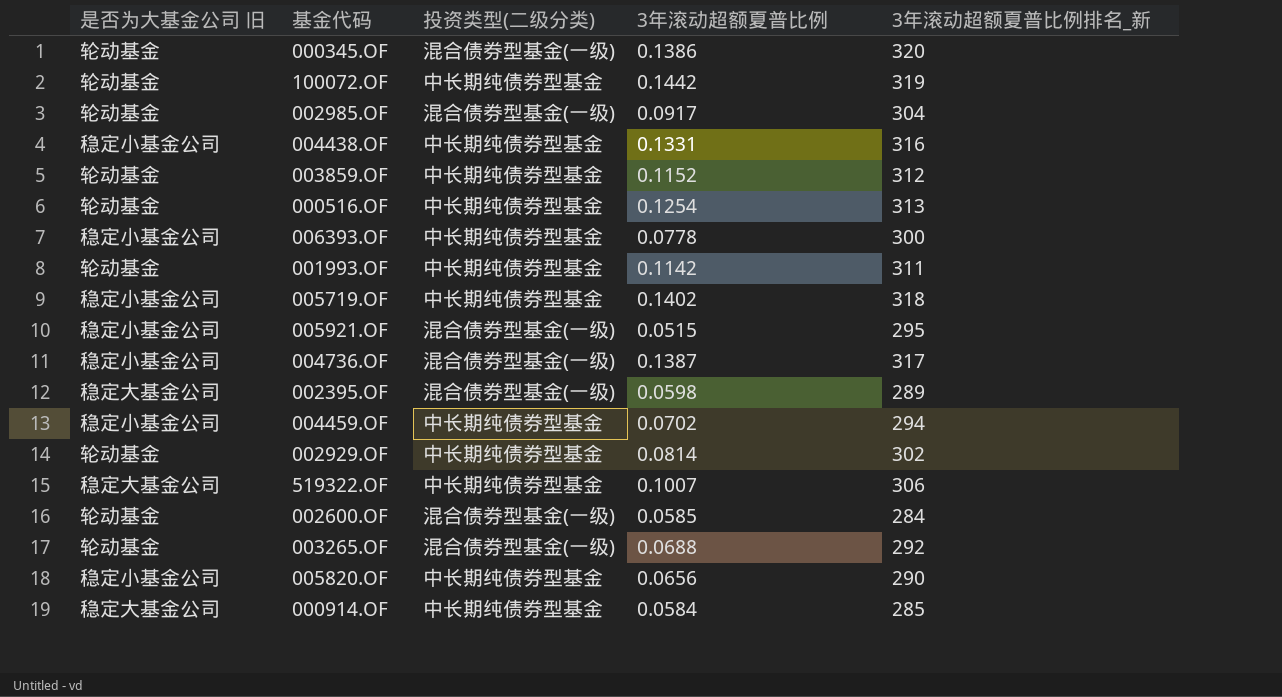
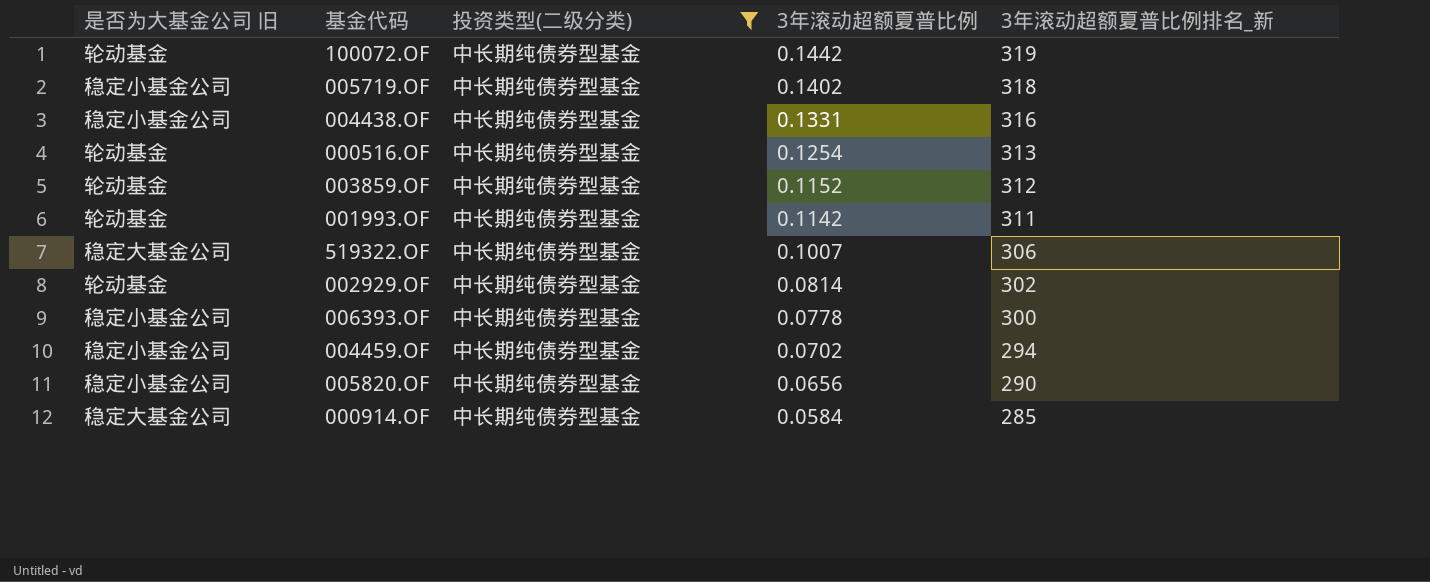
filter: none -> 投资类型(二级分类) = 中长期纯债券型基金
row order: none -> 3年滚动超额夏普比例 descending

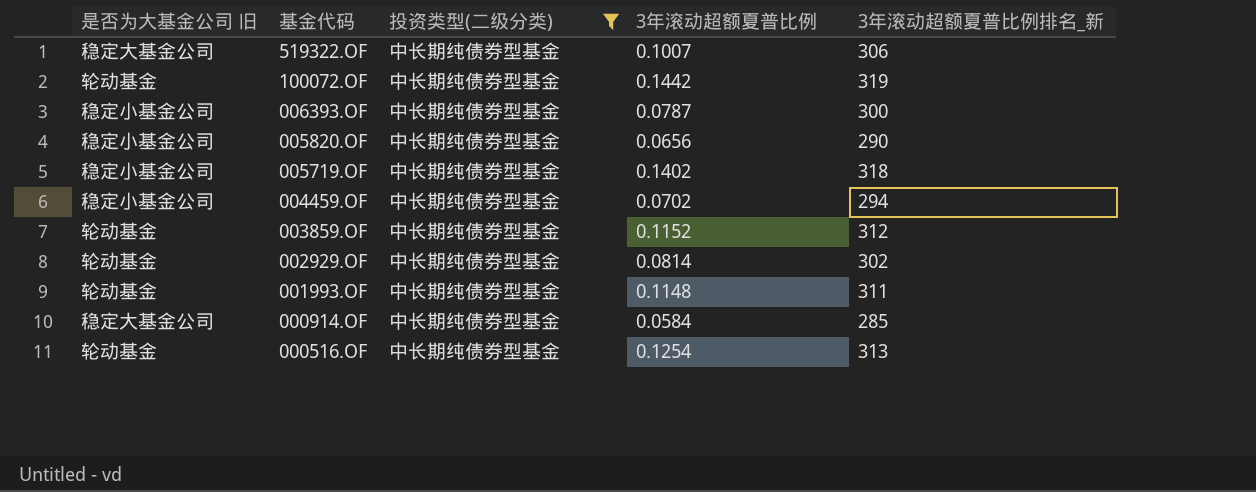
row order: 3年滚动超额夏普比例 descending -> 基金代码 descending
row 004438.OF: 稳定小基金公司 | 中长期纯债券型基金 | 0.1331 | 316 -> none
006393.OF | 3年滚动超额夏普比例: 0.0778 -> 0.0787
001993.OF | 3年滚动超额夏普比例: 0.1142 -> 0.1148

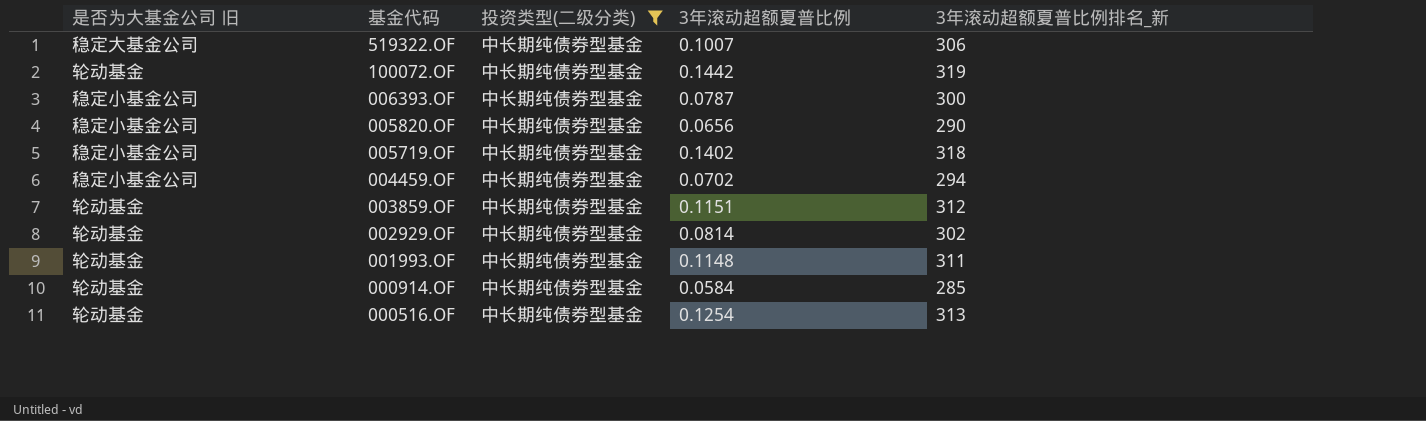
003859.OF | 3年滚动超额夏普比例: 0.1152 -> 0.1151
000914.OF | 是否为大基金公司 旧: 稳定大基金公司 -> 轮动基金

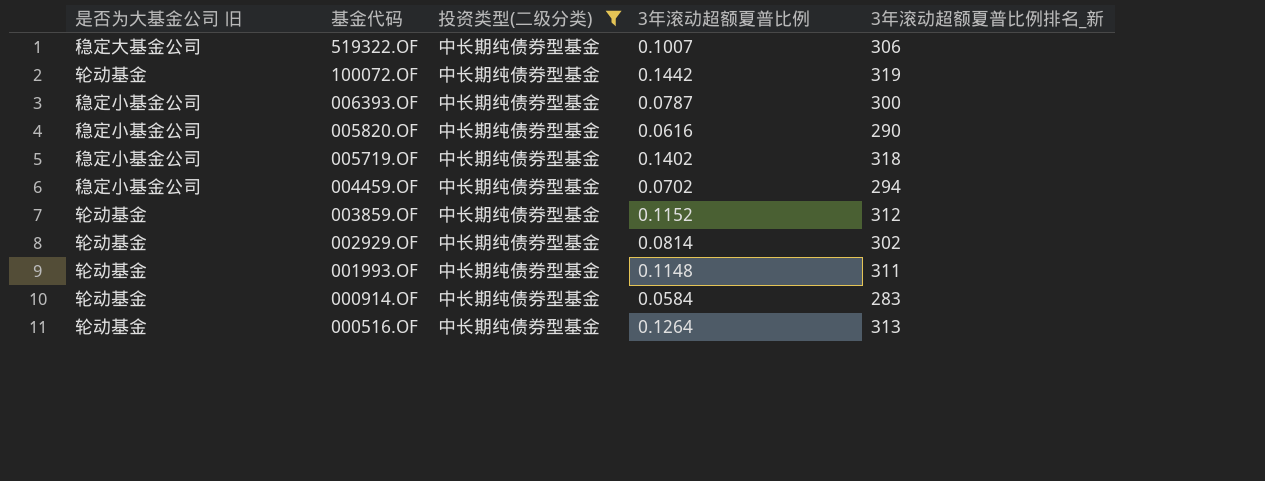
005820.OF | 3年滚动超额夏普比例: 0.0656 -> 0.0616
003859.OF | 3年滚动超额夏普比例: 0.1151 -> 0.1152
000914.OF | 3年滚动超额夏普比例排名_新: 285 -> 283
000516.OF | 3年滚动超额夏普比例: 0.1254 -> 0.1264

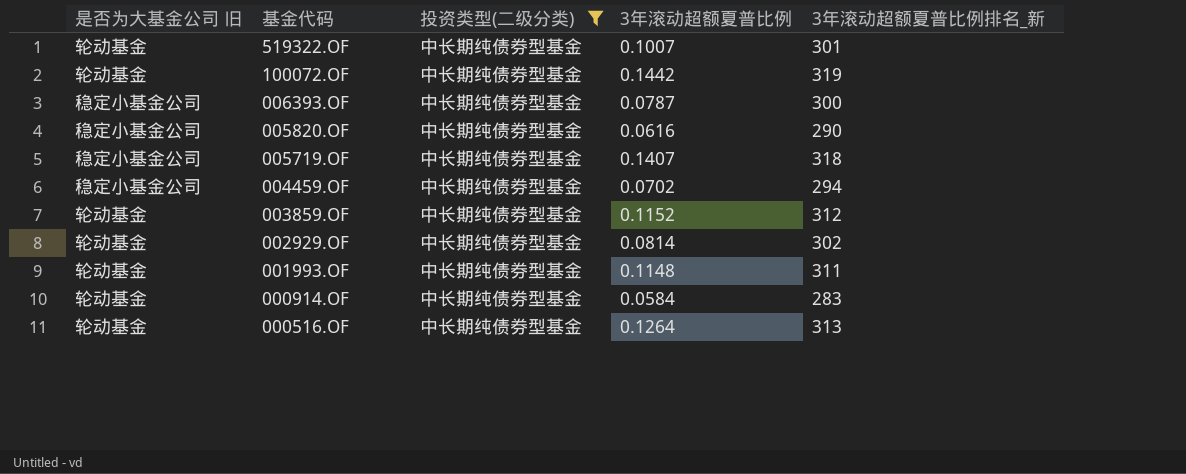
519322.OF | 是否为大基金公司 旧: 稳定大基金公司 -> 轮动基金
519322.OF | 3年滚动超额夏普比例排名_新: 306 -> 301
005719.OF | 3年滚动超额夏普比例: 0.1402 -> 0.1407

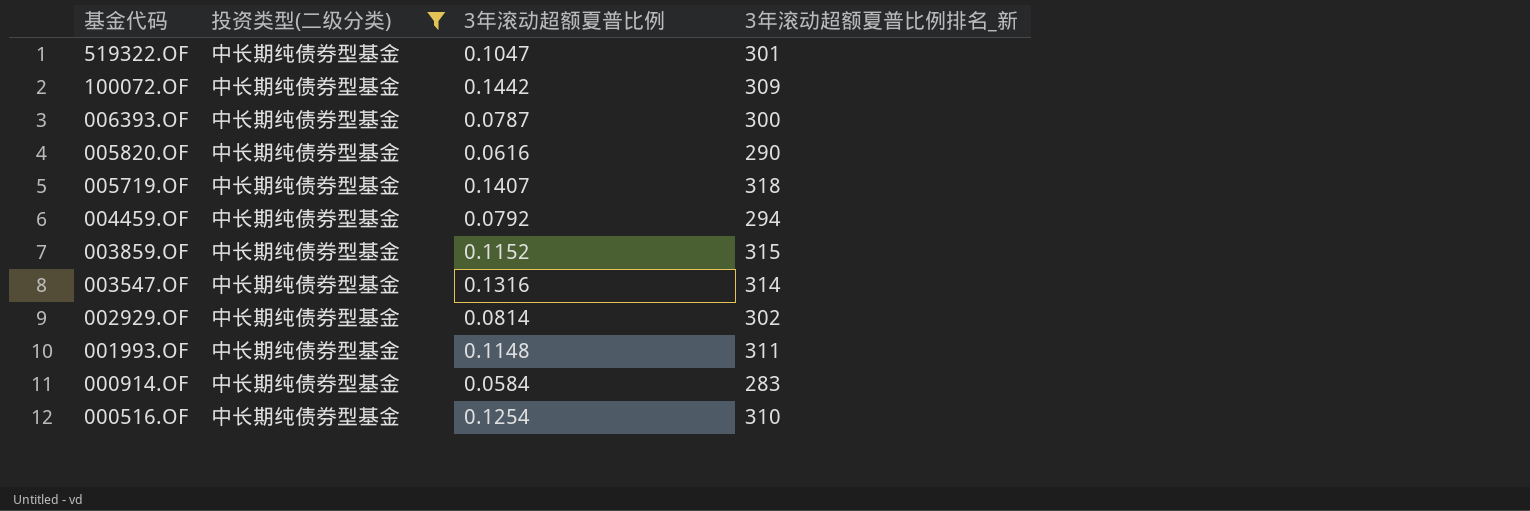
column 是否为大基金公司 旧 | position: 1 -> none
519322.OF | 3年滚动超额夏普比例: 0.1007 -> 0.1047
100072.OF | 3年滚动超额夏普比例排名_新: 319 -> 309
004459.OF | 3年滚动超额夏普比例: 0.0702 -> 0.0792
003859.OF | 3年滚动超额夏普比例排名_新: 312 -> 315
row 003547.OF: none -> 中长期纯债券型基金 | 0.1316 | 314
000516.OF | 3年滚动超额夏普比例: 0.1264 -> 0.1254
000516.OF | 3年滚动超额夏普比例排名_新: 313 -> 310

